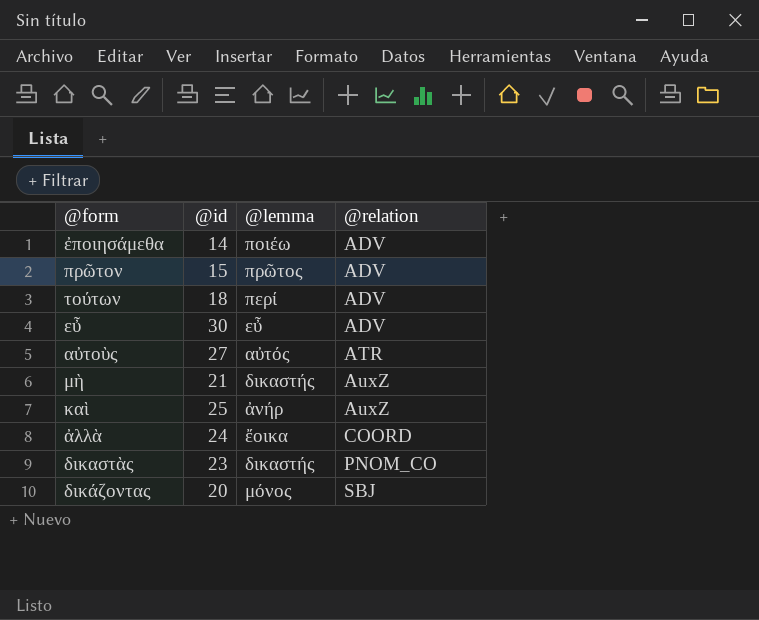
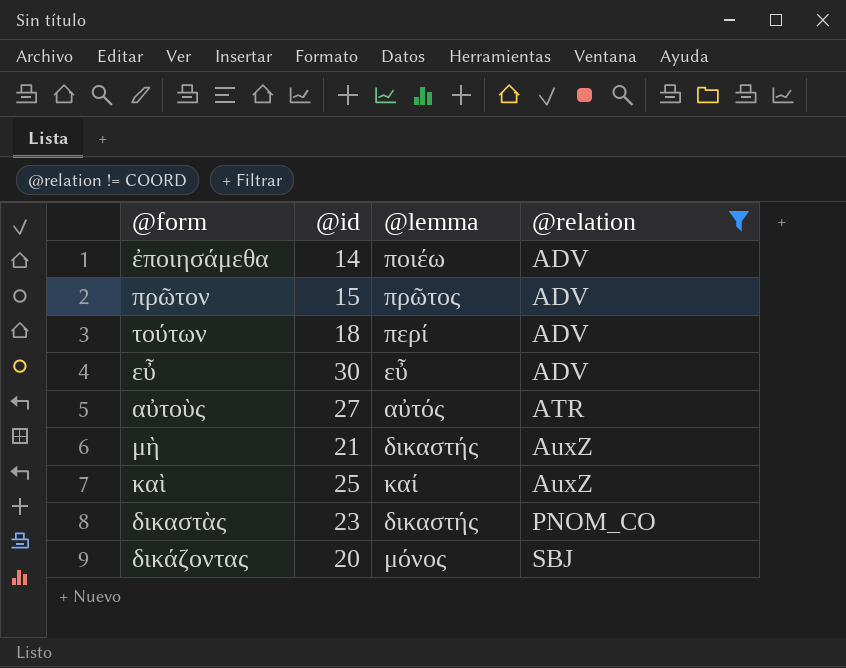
filter: none -> @relation != COORD
καὶ | @lemma: ἀνήρ -> καί

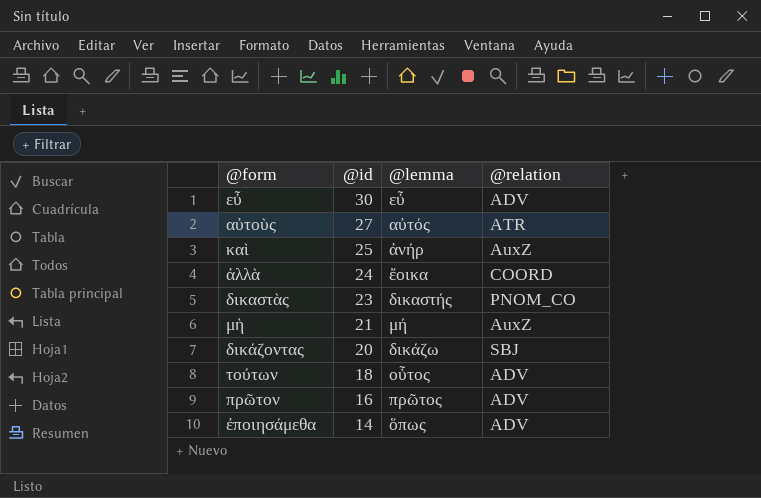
filter: @relation != COORD -> none
row order: @relation ascending -> @id descending
καὶ | @lemma: καί -> ἀνήρ
μὴ | @lemma: δικαστής -> μή
δικάζοντας | @lemma: μόνος -> δικάζω
τούτων | @lemma: περί -> οὗτος
πρῶτον | @id: 15 -> 16
ἐποιησάμεθα | @lemma: ποιέω -> ὅπως

